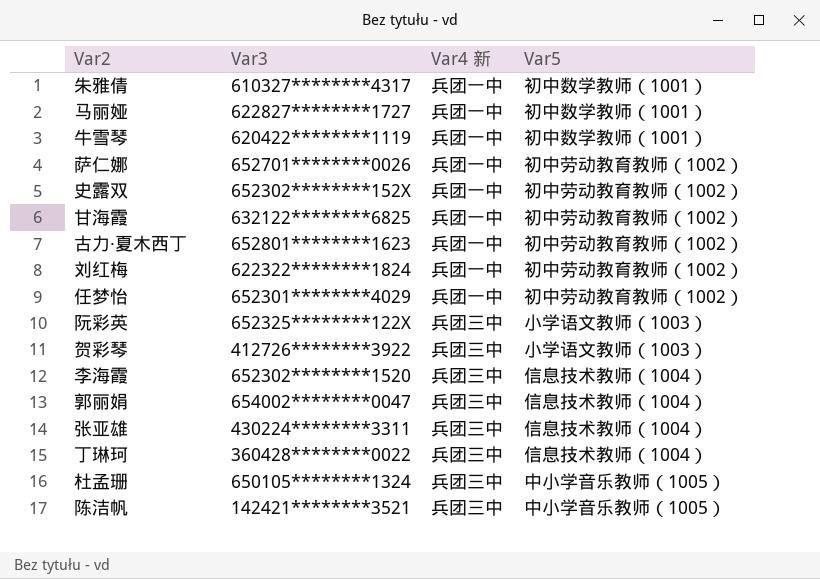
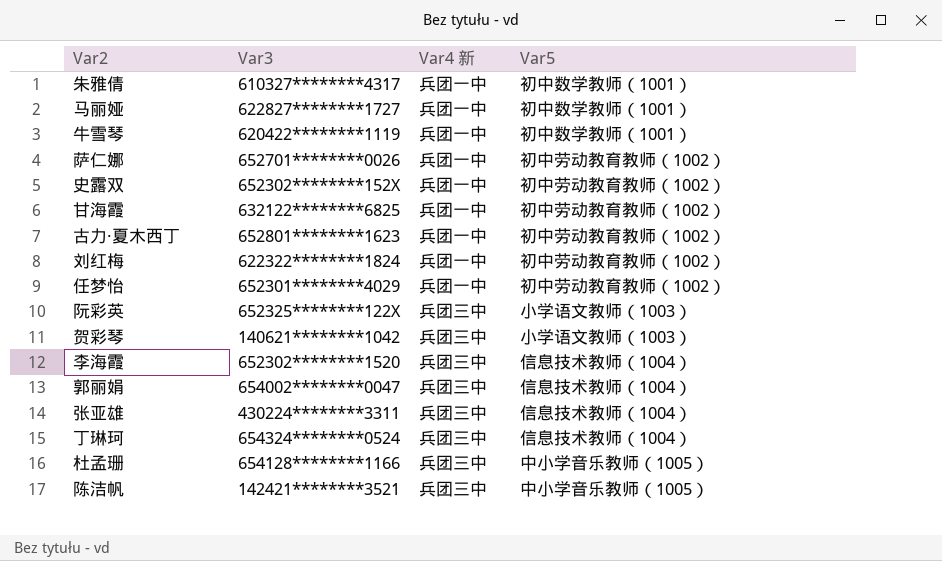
贺彩琴 | Var3: 412726********3922 -> 140621********1042
丁琳珂 | Var3: 360428********0022 -> 654324********0524
杜孟珊 | Var3: 650105********1324 -> 654128********1166

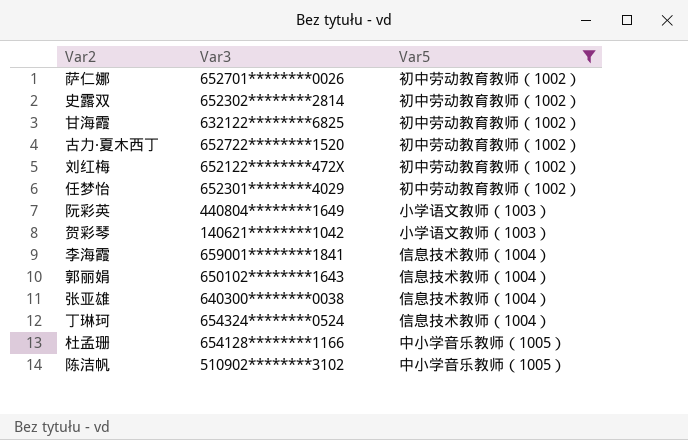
filter: none -> Var5 != 初中数学教师（1001）
column Var4 新 | position: 3 -> none
史露双 | Var3: 652302********152X -> 652302********2814
古力·夏木西丁 | Var3: 652801********1623 -> 652722********1520
刘红梅 | Var3: 622322********1824 -> 652122********472X
阮彩英 | Var3: 652325********122X -> 440804********1649
李海霞 | Var3: 652302********1520 -> 659001********1841
郭丽娟 | Var3: 654002********0047 -> 650102********1643
张亚雄 | Var3: 430224********3311 -> 640300********0038
陈洁帆 | Var3: 142421********3521 -> 510902********3102

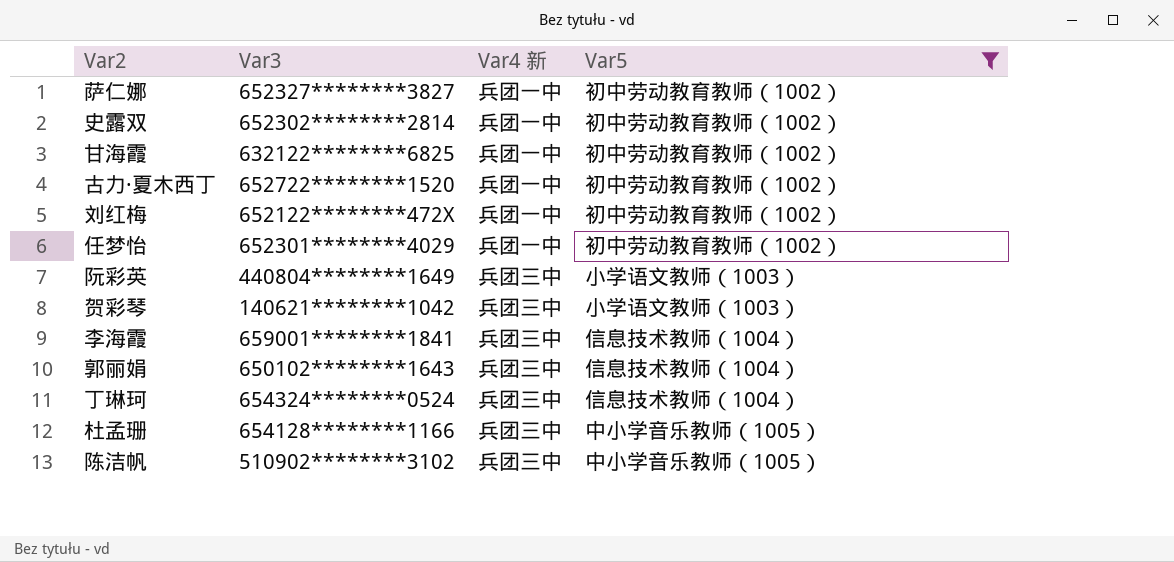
column Var4 新 | position: none -> 3
row 张亚雄: 640300********0038 | 信息技术教师（1004） -> none
萨仁娜 | Var3: 652701********0026 -> 652327********3827

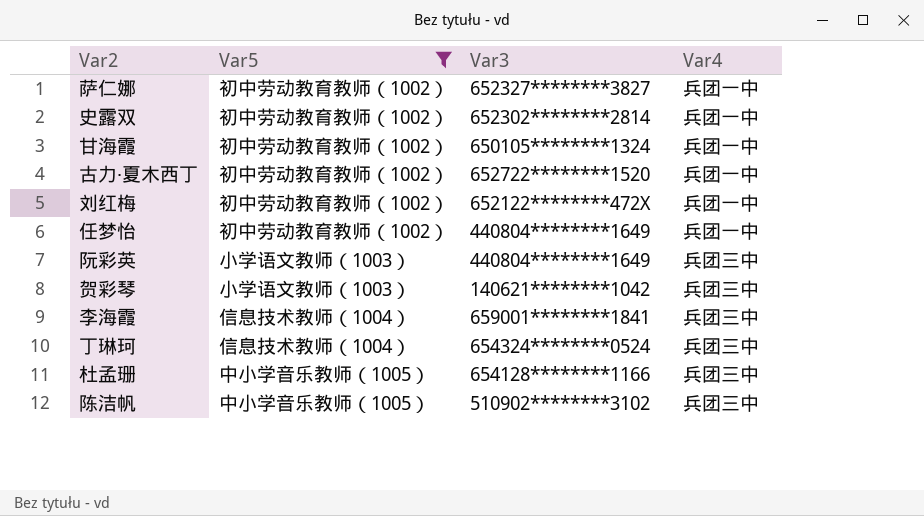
column Var5 | position: 4 -> 2
column name: Var4 新 -> Var4
row 郭丽娟: 650102********1643 | 兵团三中 | 信息技术教师（1004） -> none
甘海霞 | Var3: 632122********6825 -> 650105********1324
任梦怡 | Var3: 652301********4029 -> 440804********1649

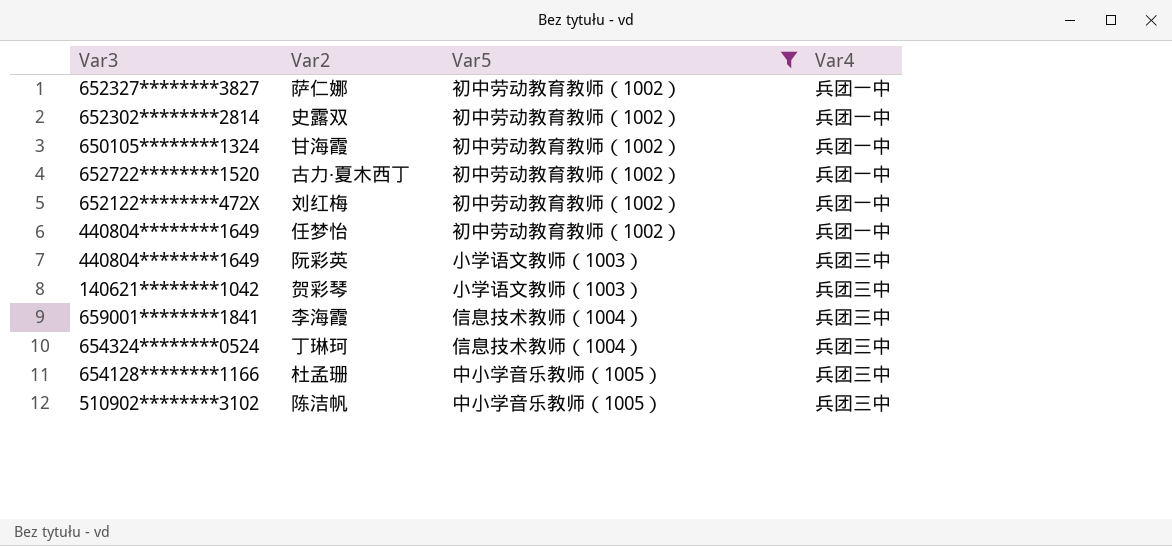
column Var3 | position: 3 -> 1

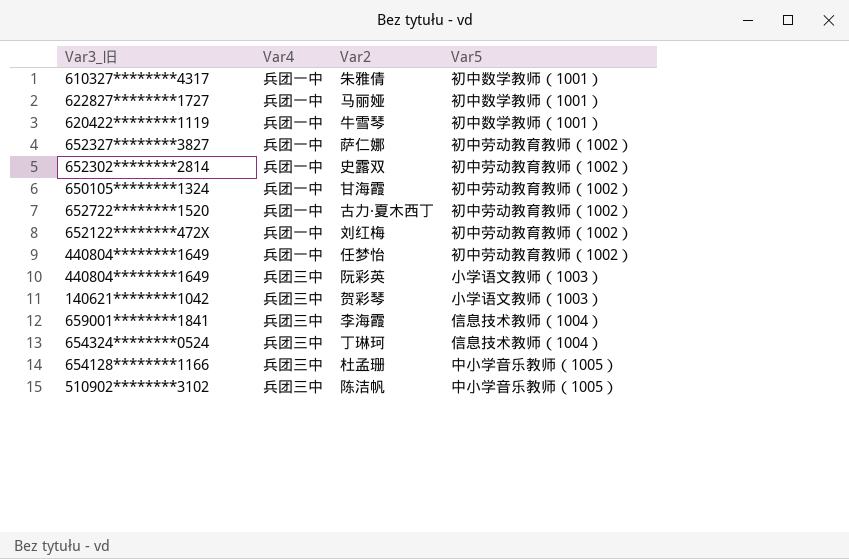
filter: Var5 != 初中数学教师（1001） -> none
column name: Var3 -> Var3_旧
column Var4 | position: 4 -> 2

